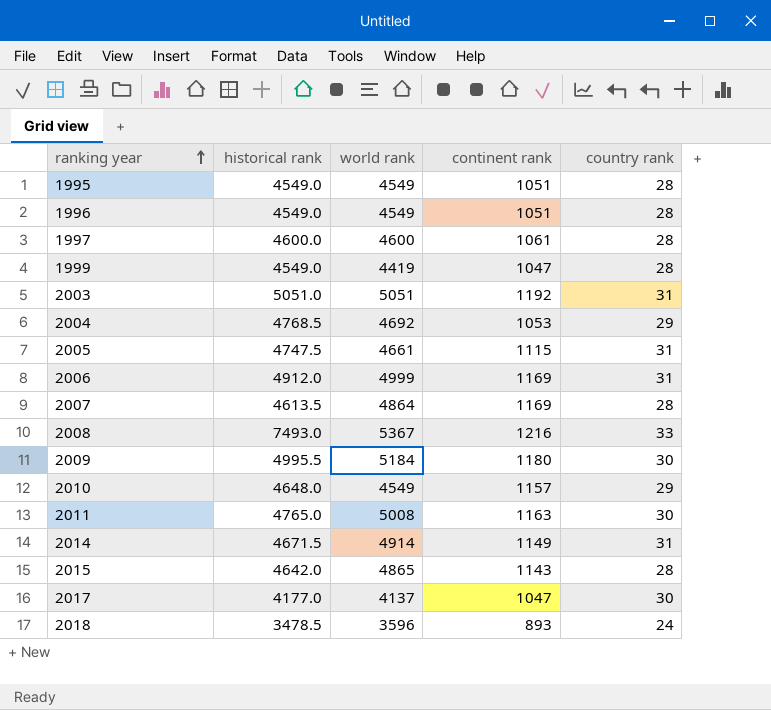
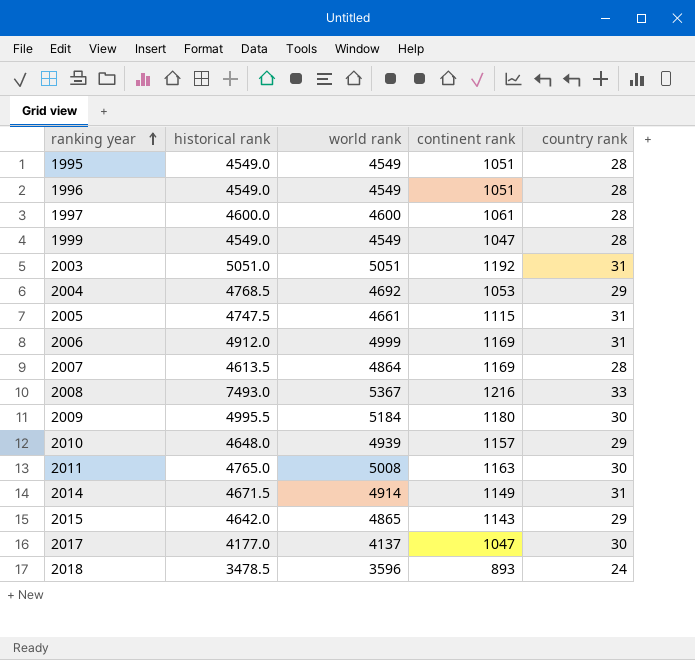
1999 | world rank: 4419 -> 4549
2010 | world rank: 4549 -> 4939
2015 | country rank: 28 -> 29

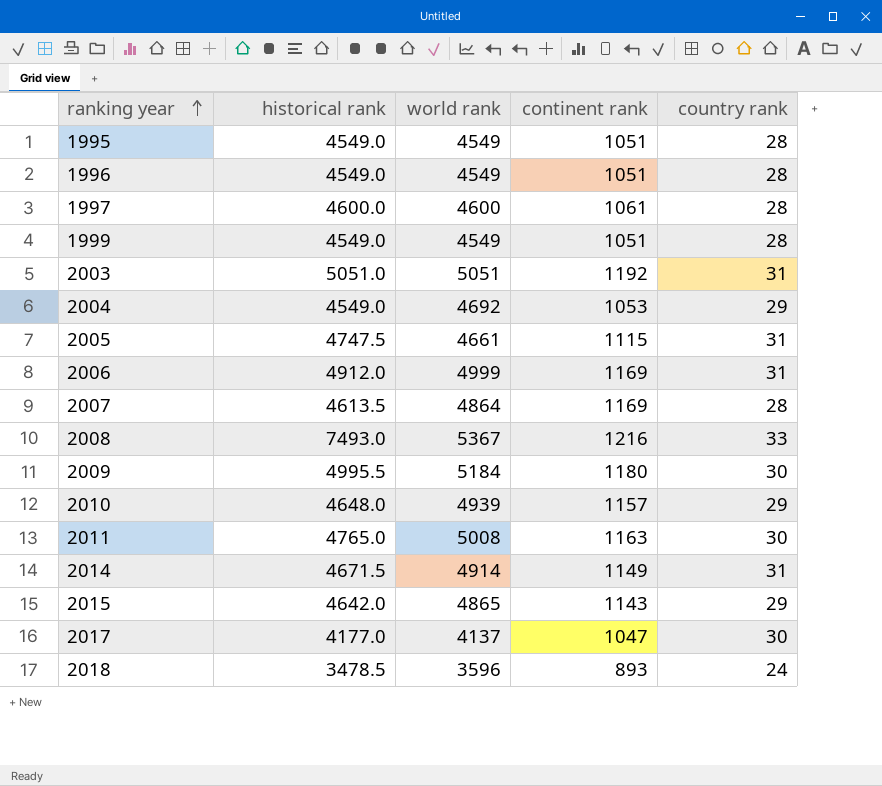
1999 | continent rank: 1047 -> 1051
2004 | historical rank: 4768.5 -> 4549.0

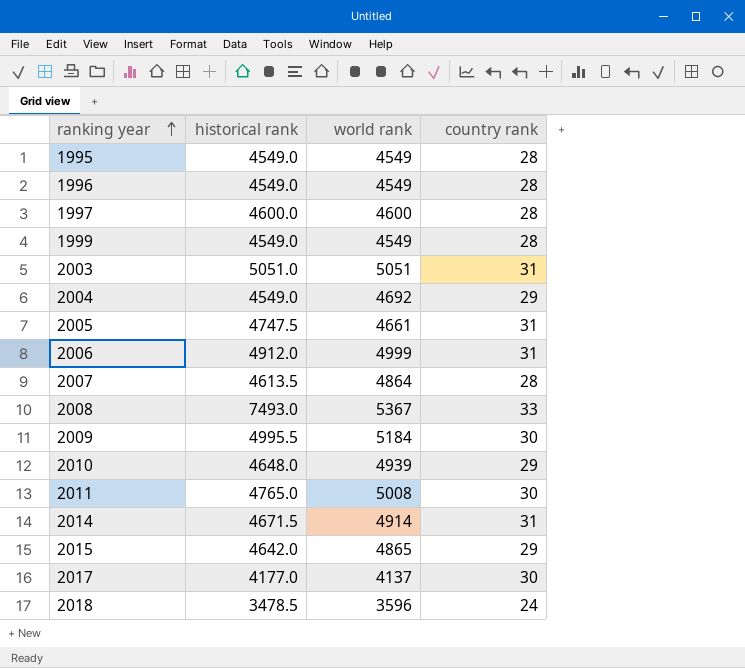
column continent rank | position: 4 -> none

